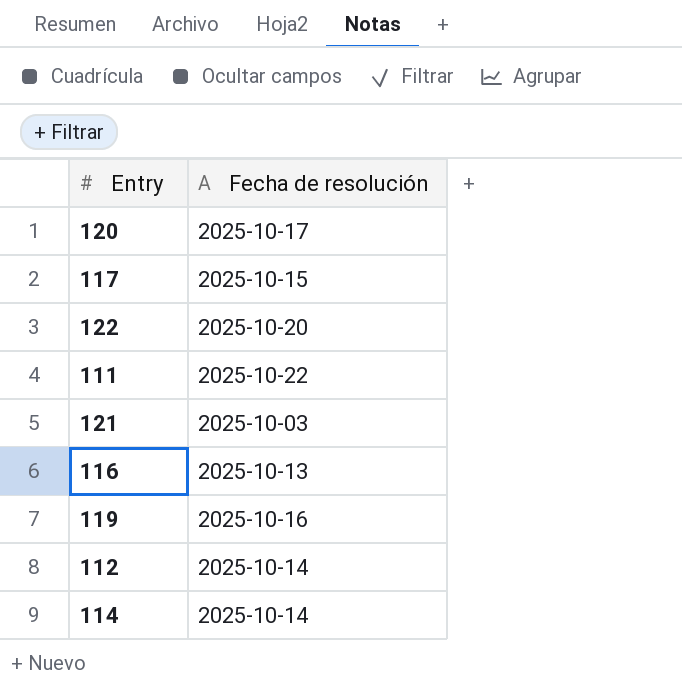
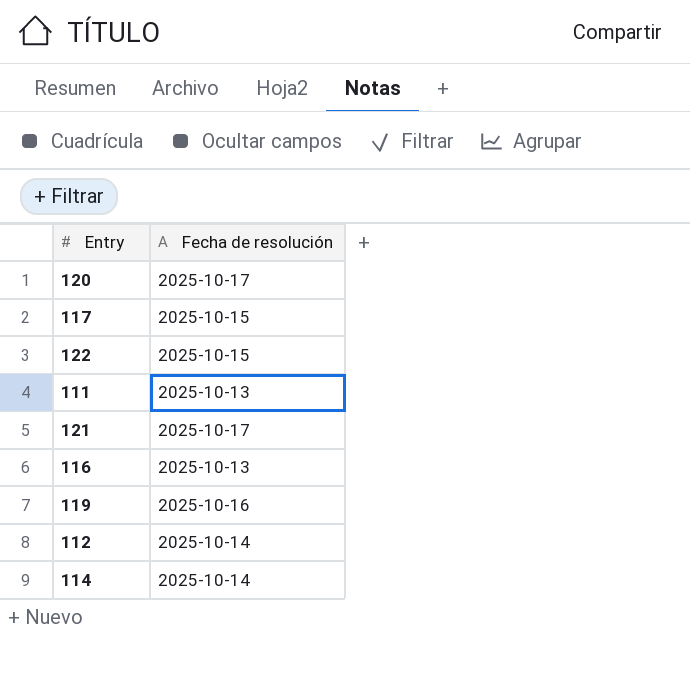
122 | Fecha de resolución: 2025-10-20 -> 2025-10-15
111 | Fecha de resolución: 2025-10-22 -> 2025-10-13
121 | Fecha de resolución: 2025-10-03 -> 2025-10-17

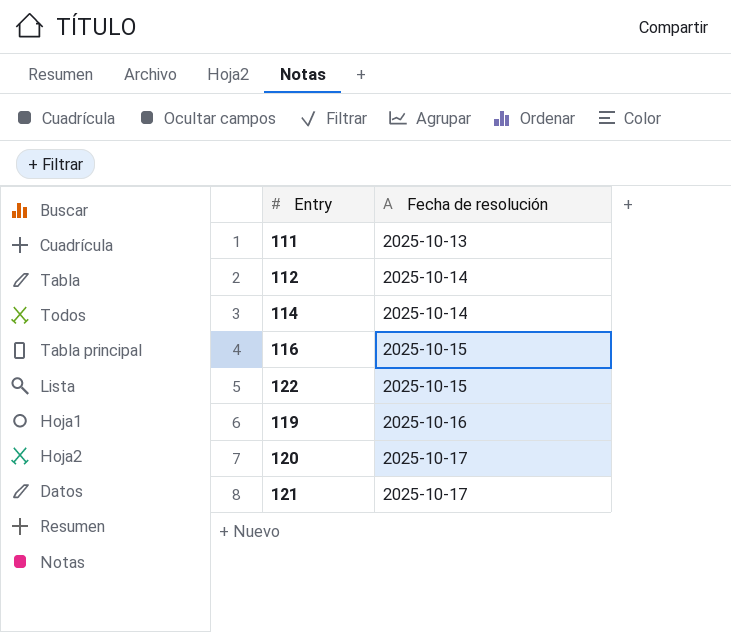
row order: none -> Fecha de resolución ascending
row 117: 2025-10-15 -> none
116 | Fecha de resolución: 2025-10-13 -> 2025-10-15

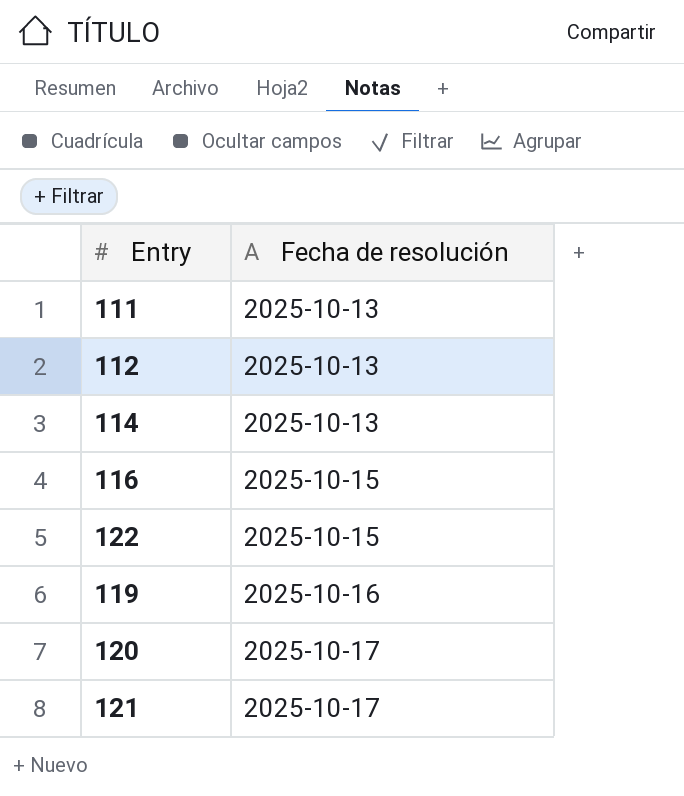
112 | Fecha de resolución: 2025-10-14 -> 2025-10-13
114 | Fecha de resolución: 2025-10-14 -> 2025-10-13

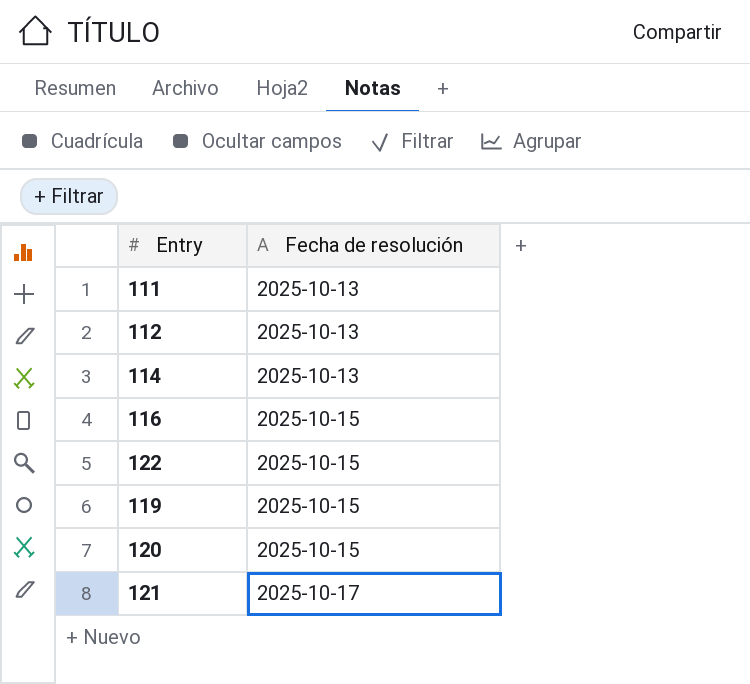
119 | Fecha de resolución: 2025-10-16 -> 2025-10-15
120 | Fecha de resolución: 2025-10-17 -> 2025-10-15

